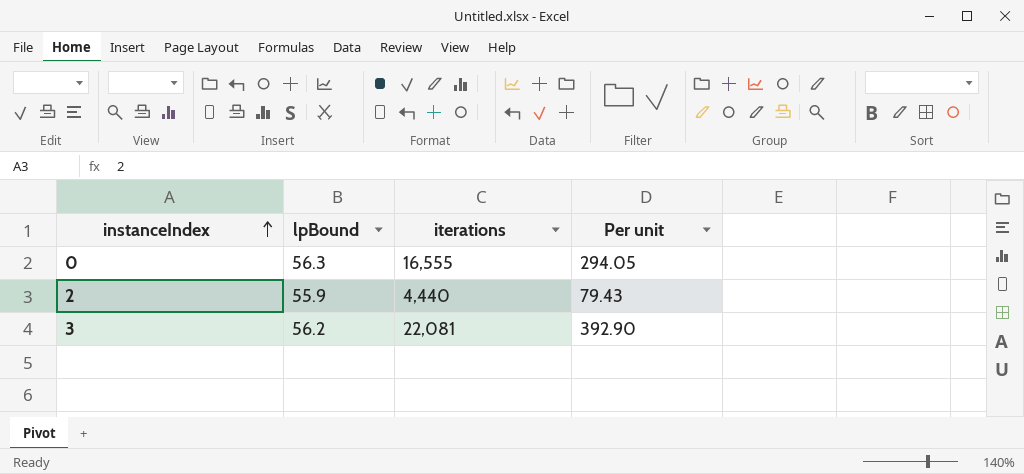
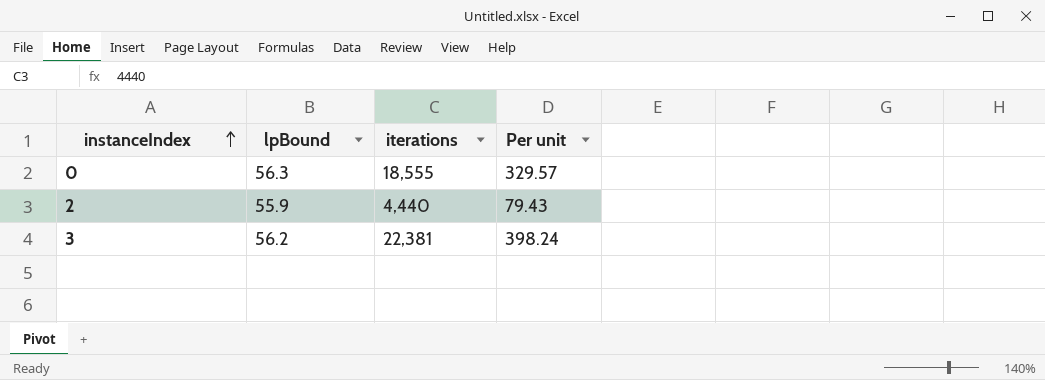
0 | iterations: 16,555 -> 18,555
0 | Per unit: 294.05 -> 329.57
3 | iterations: 22,081 -> 22,381
3 | Per unit: 392.90 -> 398.24

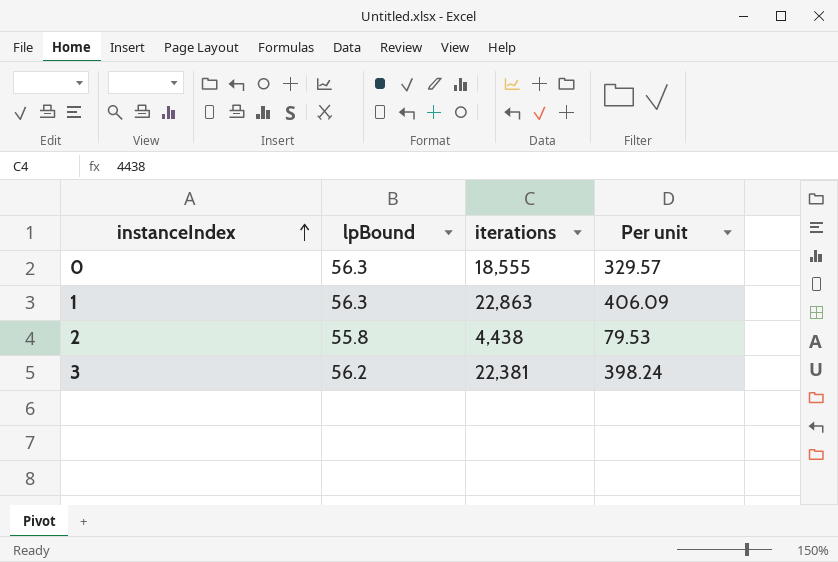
row 1: none -> 56.3 | 22,863 | 406.09
2 | lpBound: 55.9 -> 55.8
2 | iterations: 4,440 -> 4,438
2 | Per unit: 79.43 -> 79.53

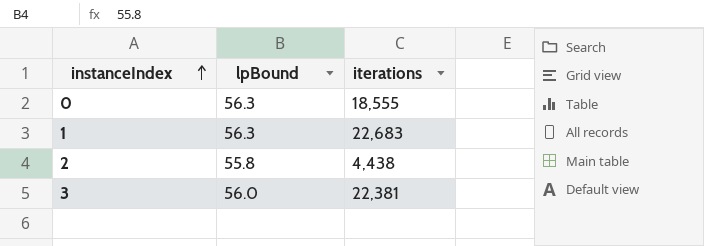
column Per unit | formula: [iterations] / [lpBound] -> none
1 | iterations: 22,863 -> 22,683
3 | lpBound: 56.2 -> 56.0

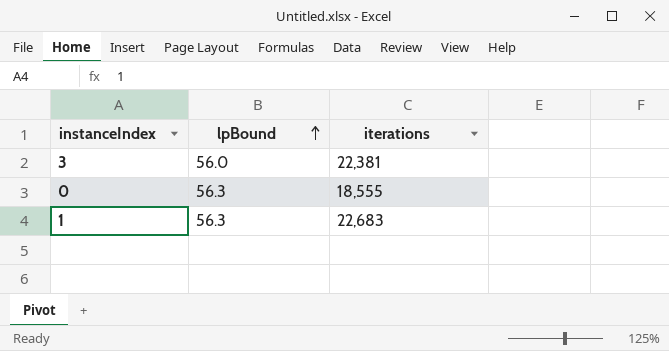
row order: instanceIndex ascending -> lpBound ascending
row 2: 55.8 | 4,438 -> none

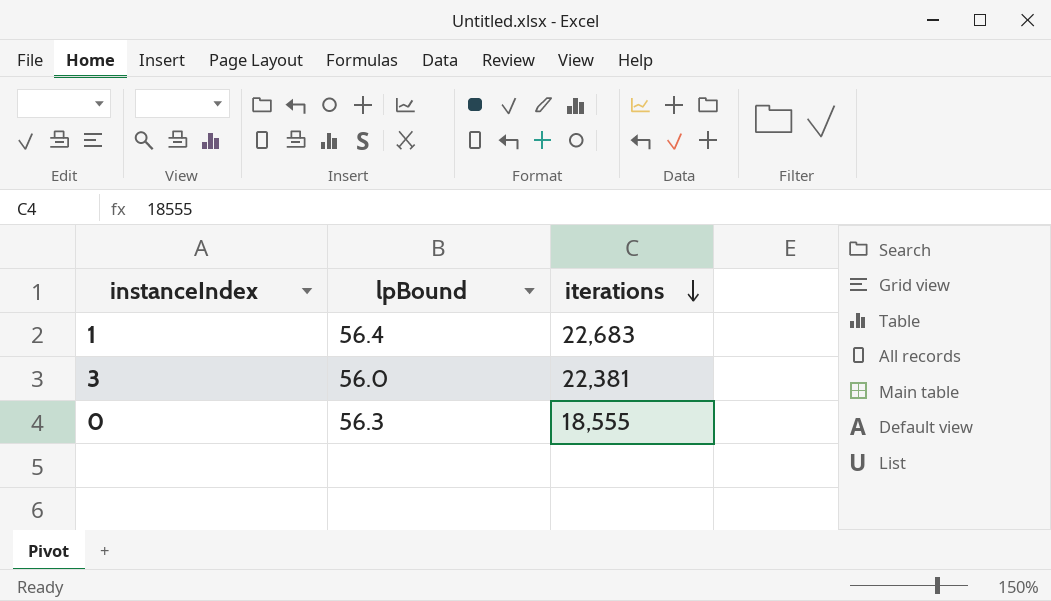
row order: lpBound ascending -> iterations descending
1 | lpBound: 56.3 -> 56.4

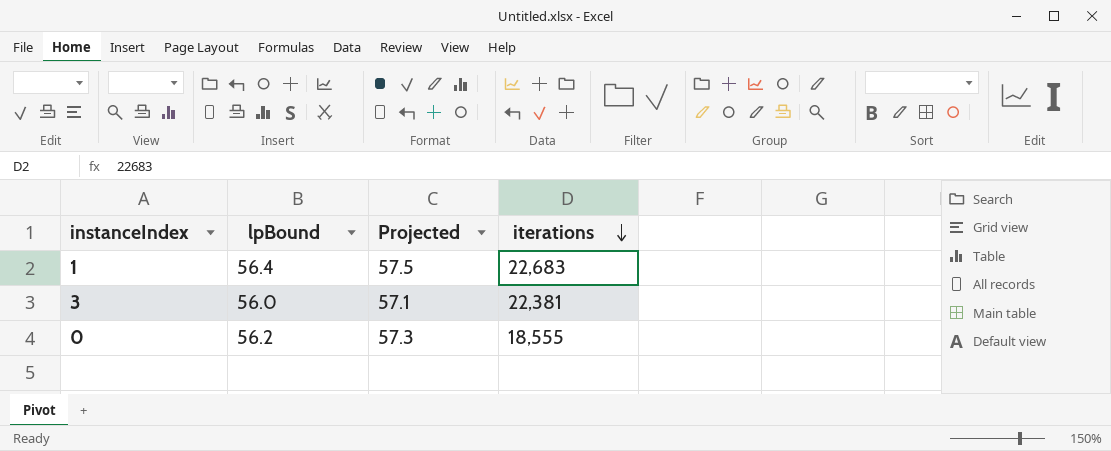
column Projected | formula: none -> [lpBound] * 1.02
0 | lpBound: 56.3 -> 56.2

